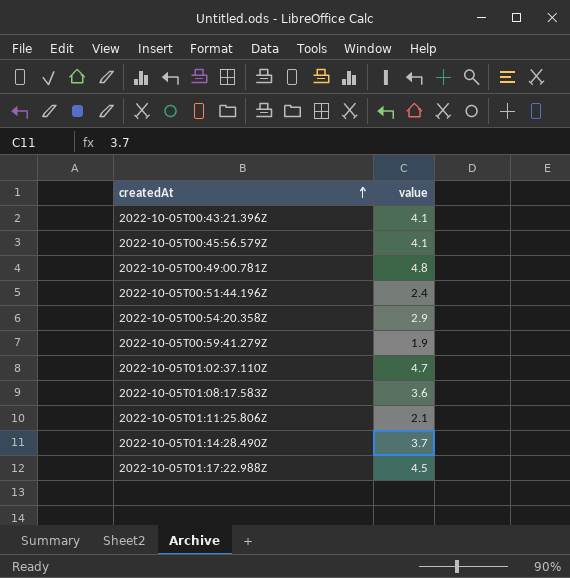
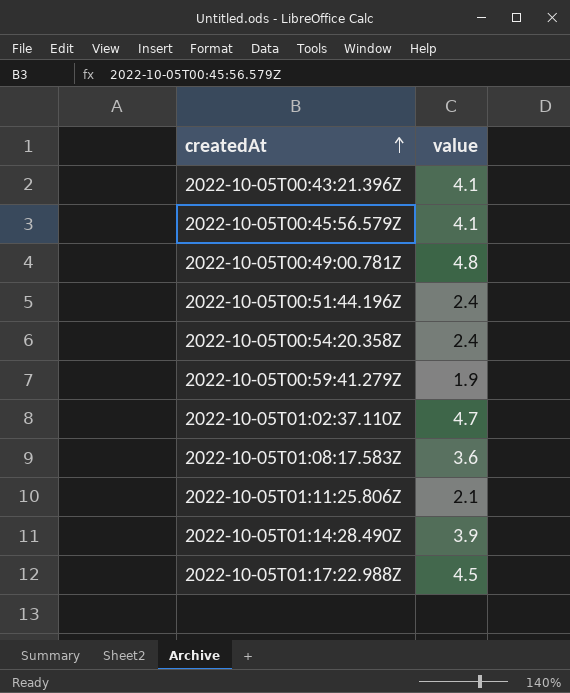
2022-10-05T00:54:20.358Z | value: 2.9 -> 2.4
2022-10-05T01:14:28.490Z | value: 3.7 -> 3.9

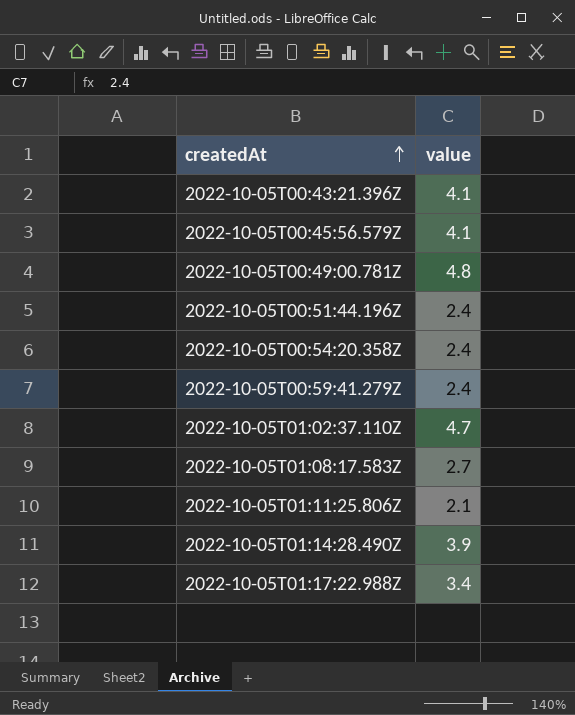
2022-10-05T00:59:41.279Z | value: 1.9 -> 2.4
2022-10-05T01:08:17.583Z | value: 3.6 -> 2.7
2022-10-05T01:17:22.988Z | value: 4.5 -> 3.4

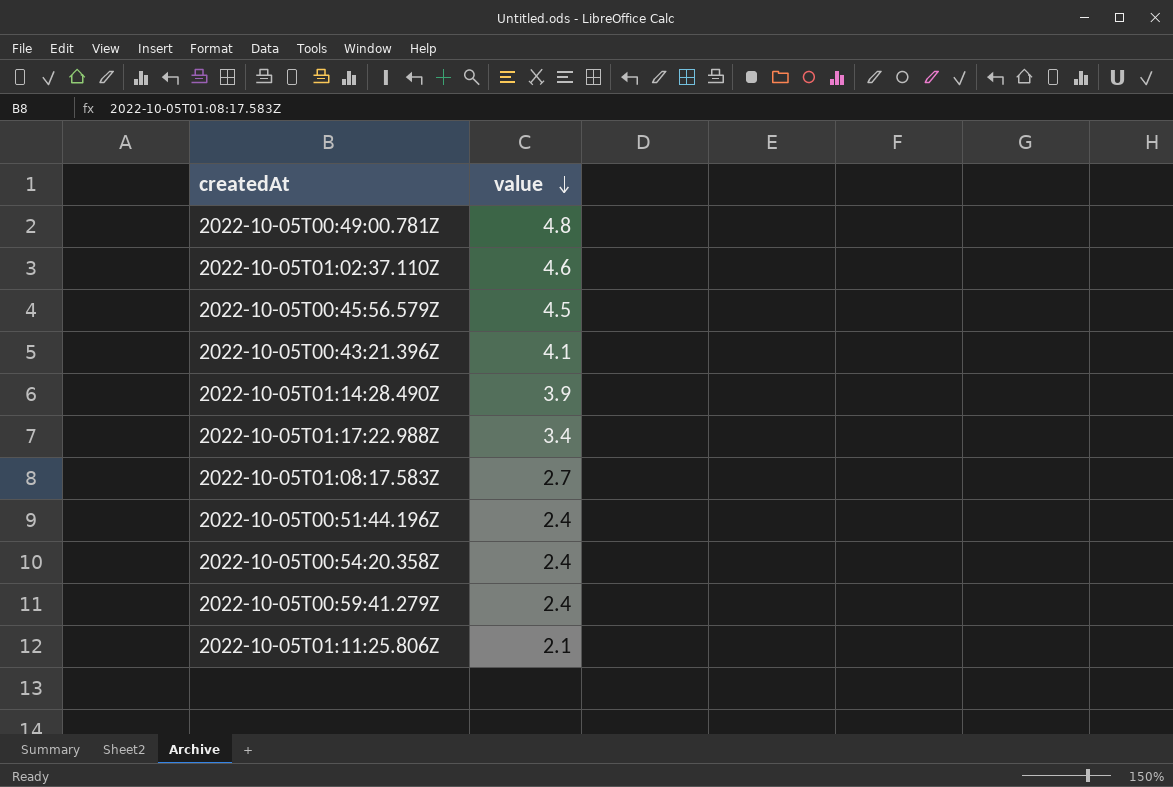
row order: createdAt ascending -> value descending
2022-10-05T01:02:37.110Z | value: 4.7 -> 4.6
2022-10-05T00:45:56.579Z | value: 4.1 -> 4.5

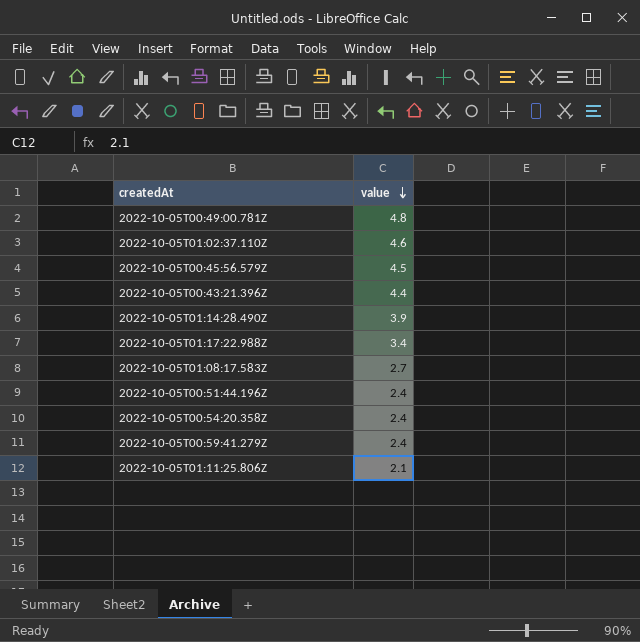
2022-10-05T00:43:21.396Z | value: 4.1 -> 4.4

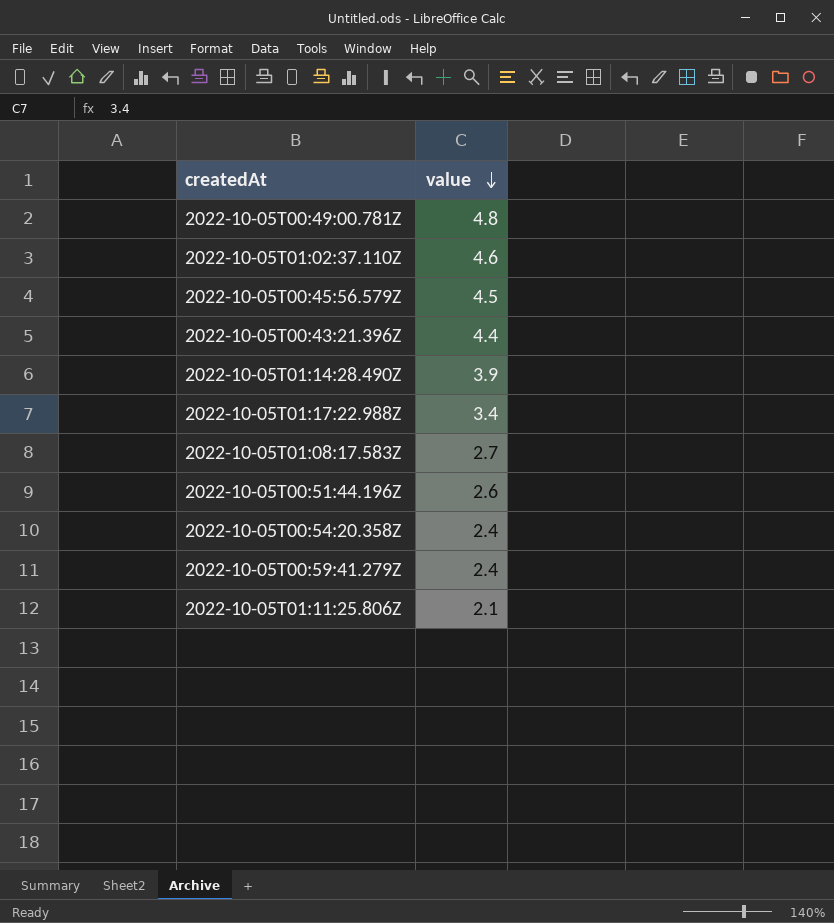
2022-10-05T00:51:44.196Z | value: 2.4 -> 2.6

